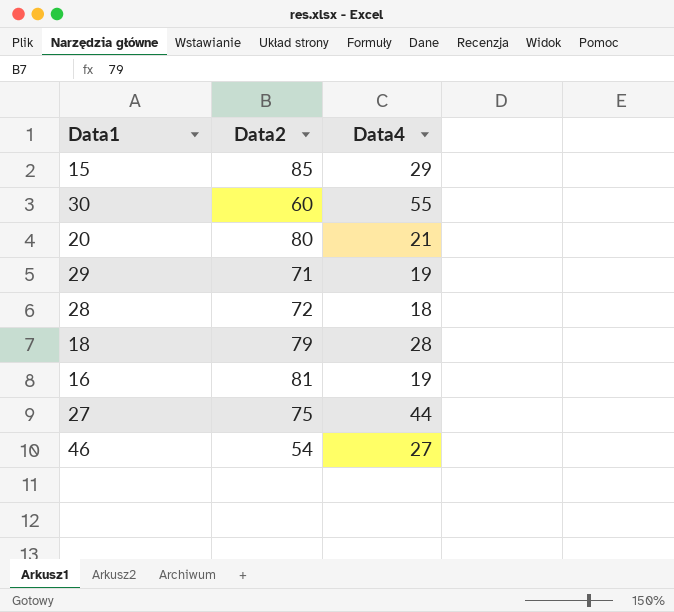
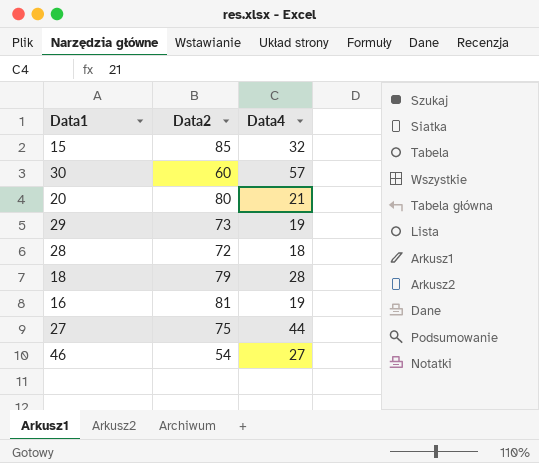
15 | Data4: 29 -> 32
30 | Data4: 55 -> 57
29 | Data2: 71 -> 73

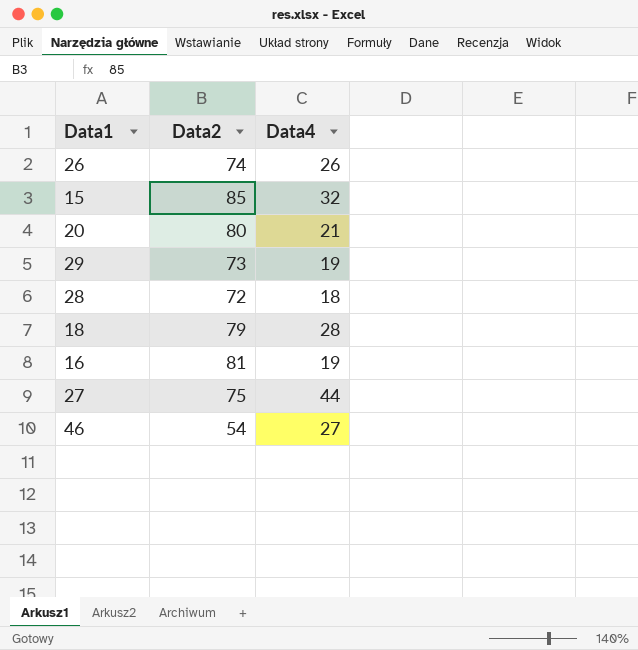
row 30: 60 | 57 -> none
row 26: none -> 74 | 26

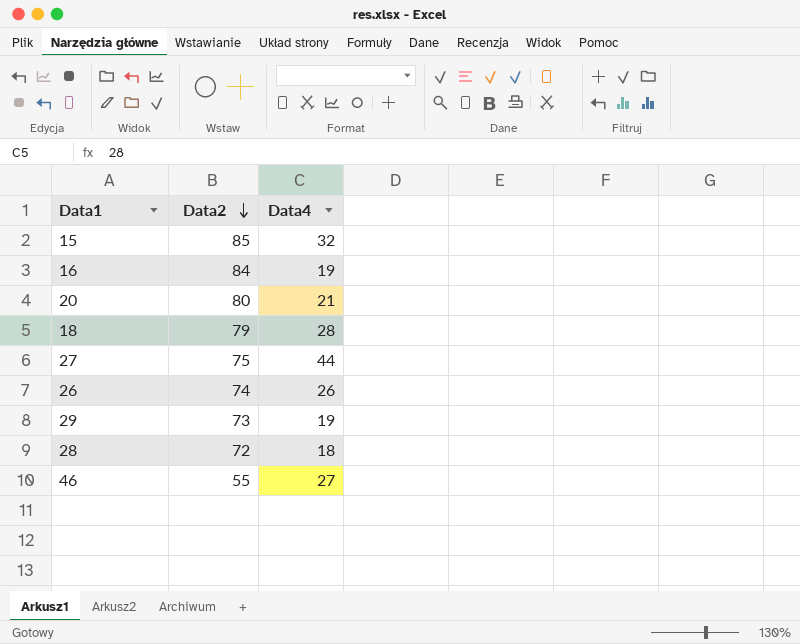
row order: none -> Data2 descending
16 | Data2: 81 -> 84
46 | Data2: 54 -> 55

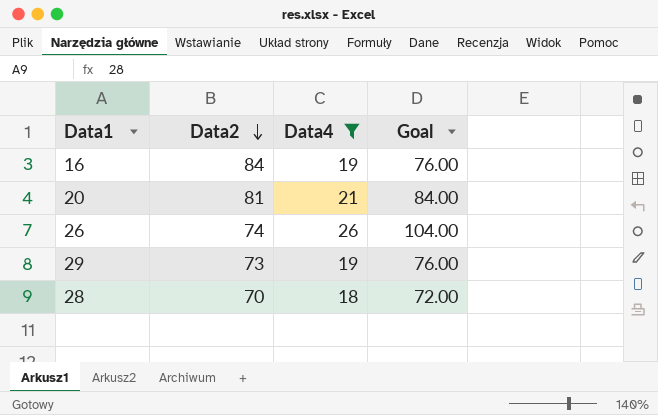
filter: none -> Data4 <= 26
column Goal | formula: none -> [Data4] * 4
20 | Data2: 80 -> 81
28 | Data2: 72 -> 70

